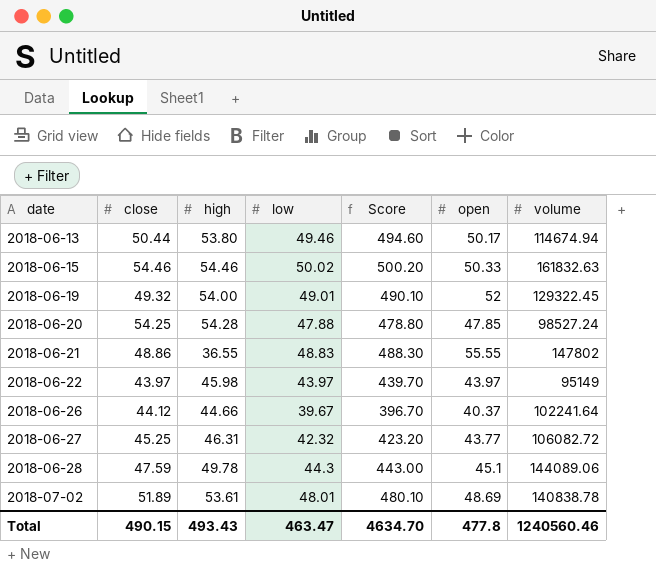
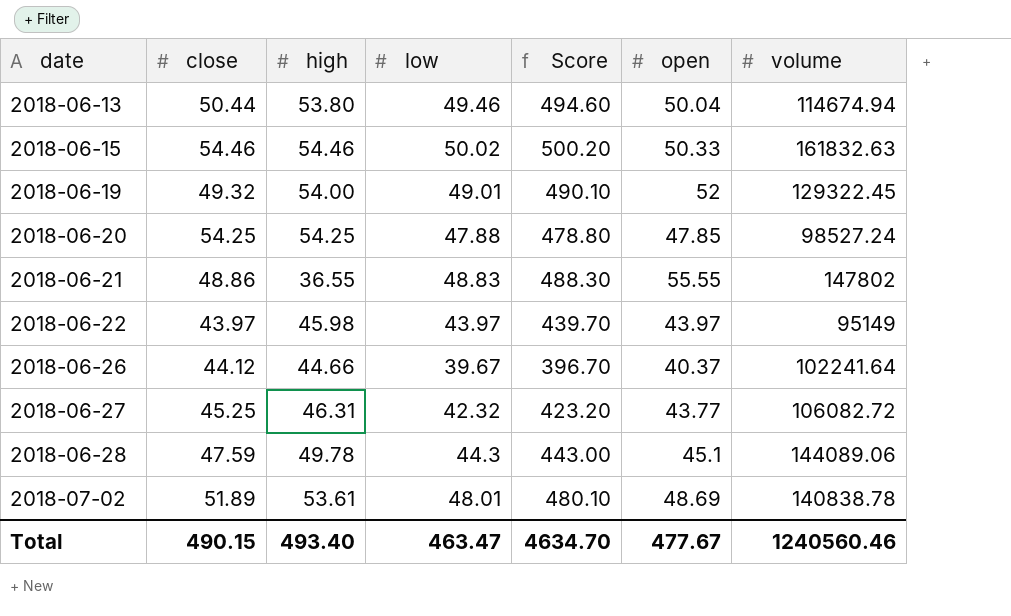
2018-06-13 | open: 50.17 -> 50.04
2018-06-20 | high: 54.28 -> 54.25
Total | high: 493.43 -> 493.40
Total | open: 477.8 -> 477.67

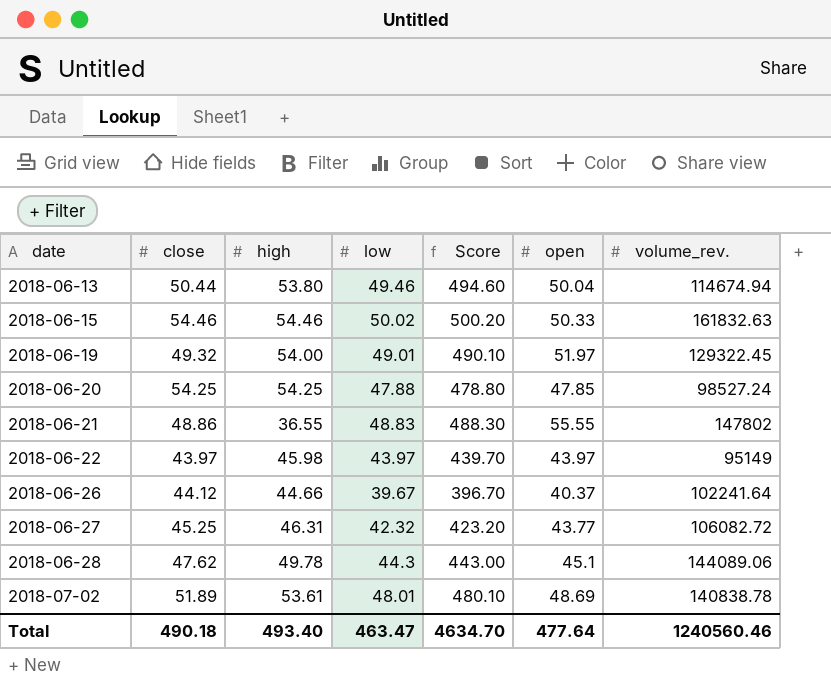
column name: volume -> volume_rev.
2018-06-19 | open: 52 -> 51.97
2018-06-28 | close: 47.59 -> 47.62
Total | close: 490.15 -> 490.18
Total | open: 477.67 -> 477.64

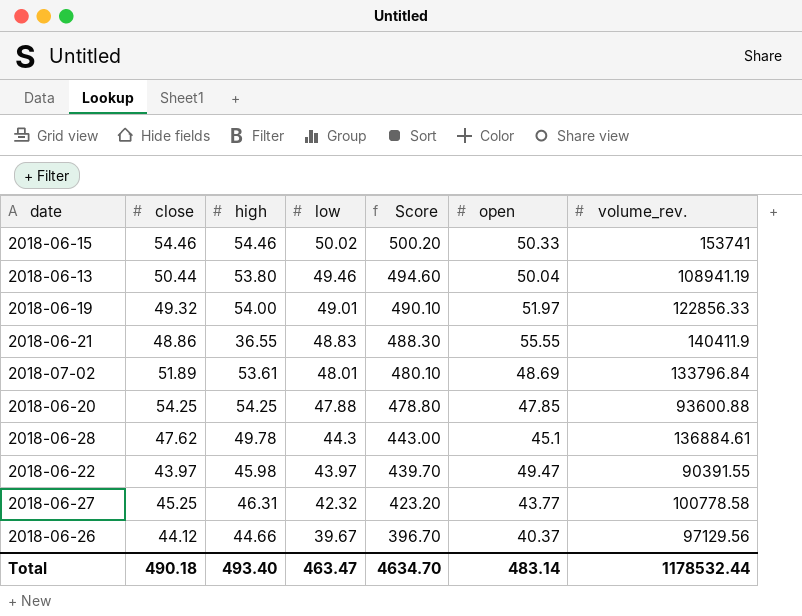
row order: date ascending -> low descending
2018-06-15 | volume_rev.: 161832.63 -> 153741
2018-06-13 | volume_rev.: 114674.94 -> 108941.19
2018-06-19 | volume_rev.: 129322.45 -> 122856.33
2018-06-21 | volume_rev.: 147802 -> 140411.9
2018-07-02 | volume_rev.: 140838.78 -> 133796.84
2018-06-20 | volume_rev.: 98527.24 -> 93600.88
2018-06-28 | volume_rev.: 144089.06 -> 136884.61
2018-06-22 | open: 43.97 -> 49.47
2018-06-22 | volume_rev.: 95149 -> 90391.55
2018-06-27 | volume_rev.: 106082.72 -> 100778.58
2018-06-26 | volume_rev.: 102241.64 -> 97129.56
Total | open: 477.64 -> 483.14
Total | volume_rev.: 1240560.46 -> 1178532.44

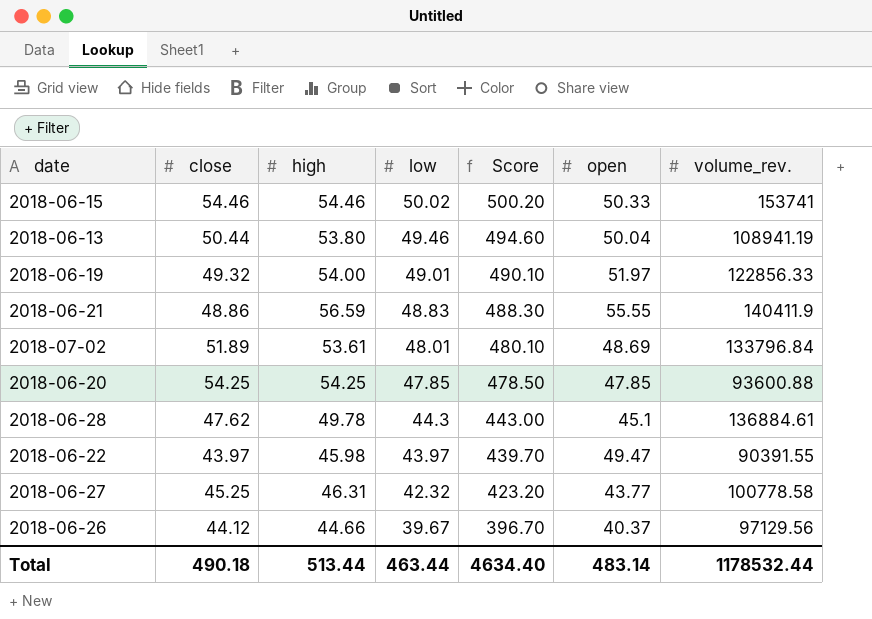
2018-06-21 | high: 36.55 -> 56.59
2018-06-20 | low: 47.88 -> 47.85
2018-06-20 | Score: 478.80 -> 478.50
Total | high: 493.40 -> 513.44
Total | low: 463.47 -> 463.44
Total | Score: 4634.70 -> 4634.40

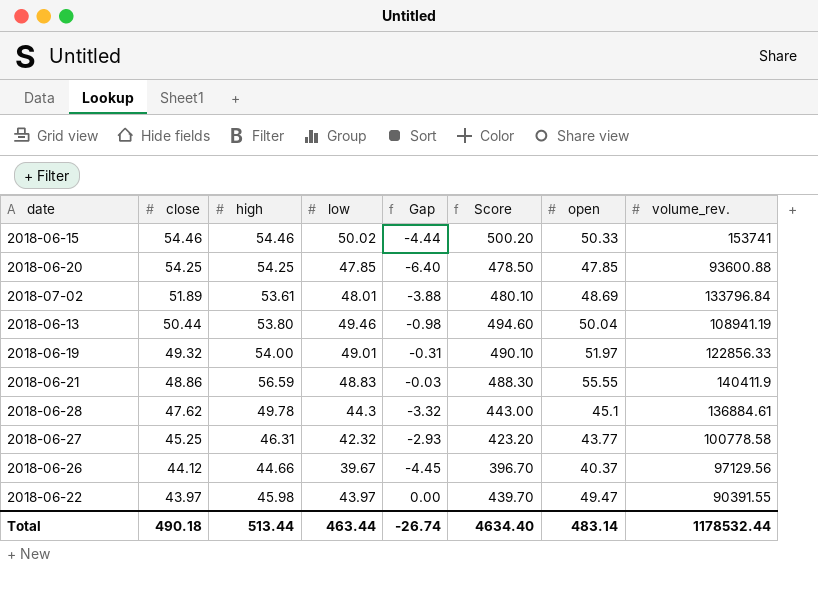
row order: low descending -> close descending
column Gap | formula: none -> [low] - [close]

